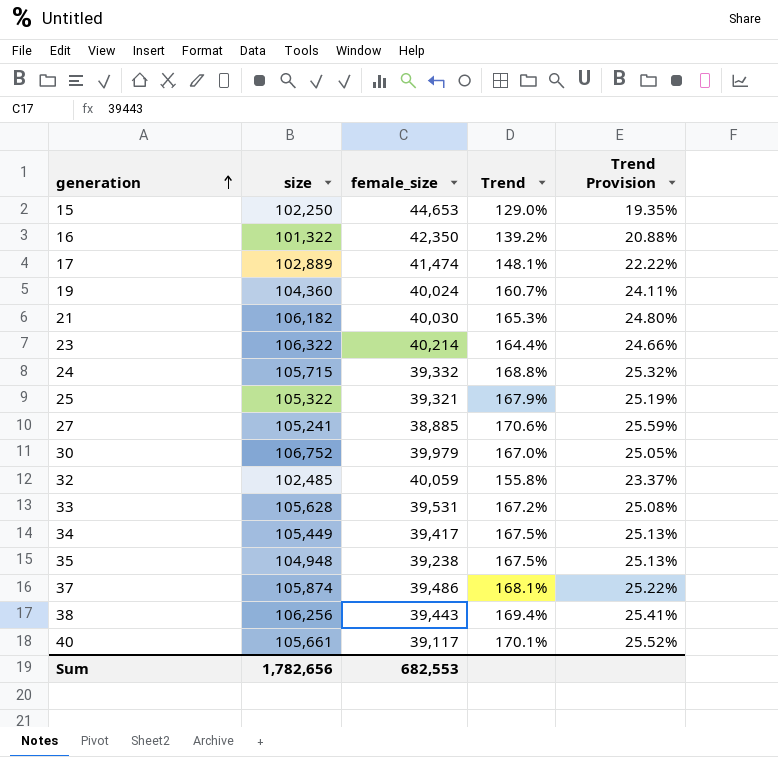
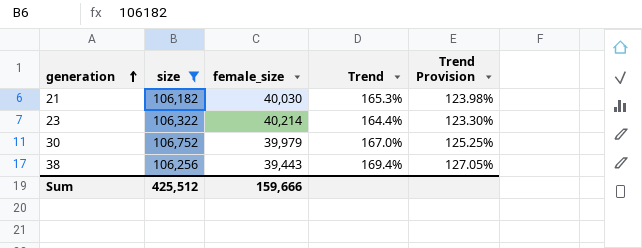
filter: none -> size >= 106,182
column Trend Provision | formula: [Trend] * 0.15 -> [Trend] * 0.75
Sum | size: 1,782,656 -> 425,512
Sum | female_size: 682,553 -> 159,666

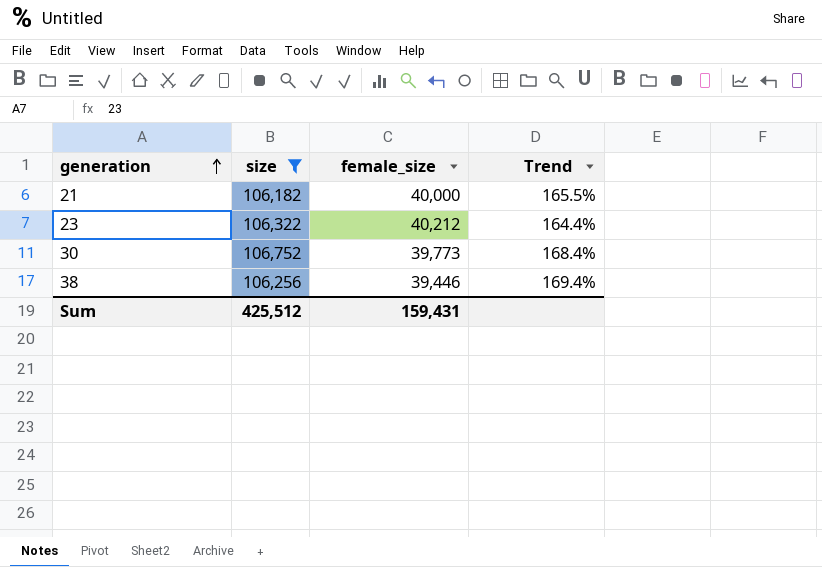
column Trend Provision | formula: [Trend] * 0.75 -> none
21 | female_size: 40,030 -> 40,000
21 | Trend: 165.3% -> 165.5%
23 | female_size: 40,214 -> 40,212
30 | female_size: 39,979 -> 39,773
30 | Trend: 167.0% -> 168.4%
38 | female_size: 39,443 -> 39,446
Sum | female_size: 159,666 -> 159,431

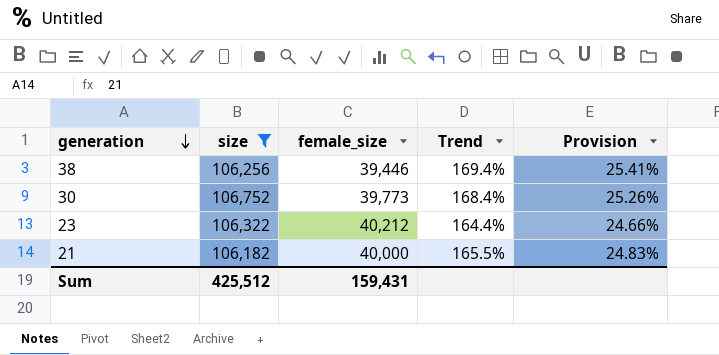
row order: generation ascending -> generation descending
column Provision | formula: none -> [Trend] * 0.15

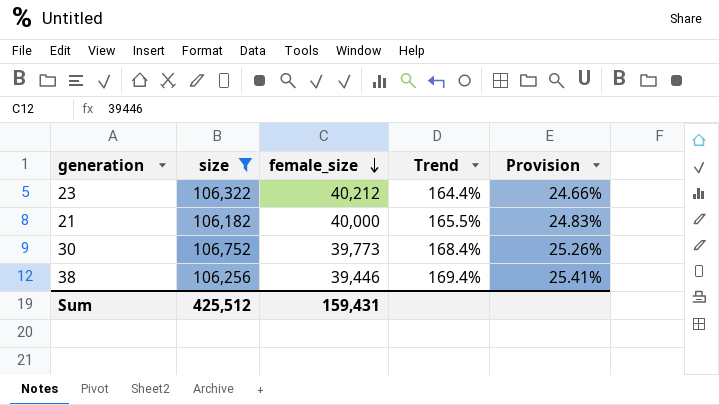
row order: generation descending -> female_size descending

